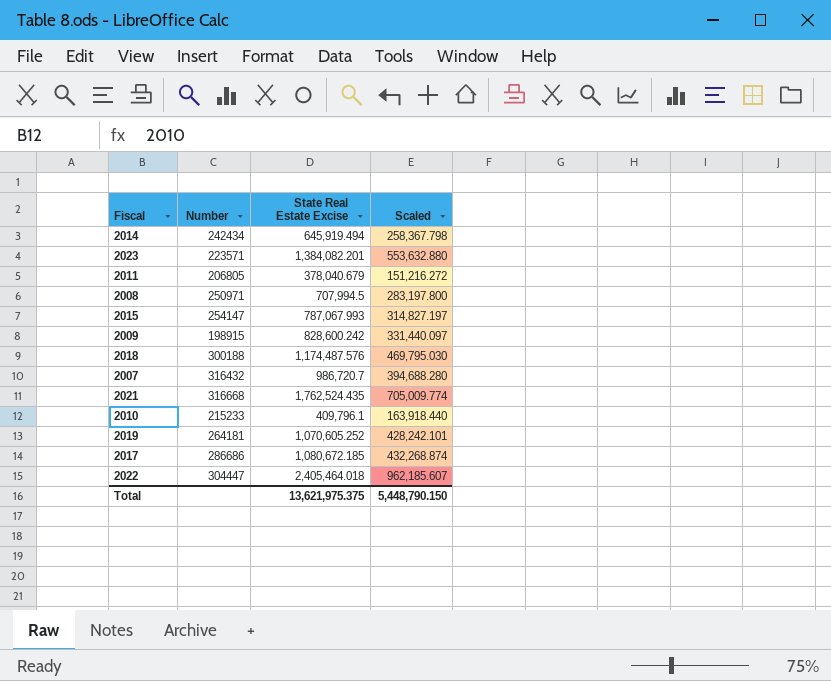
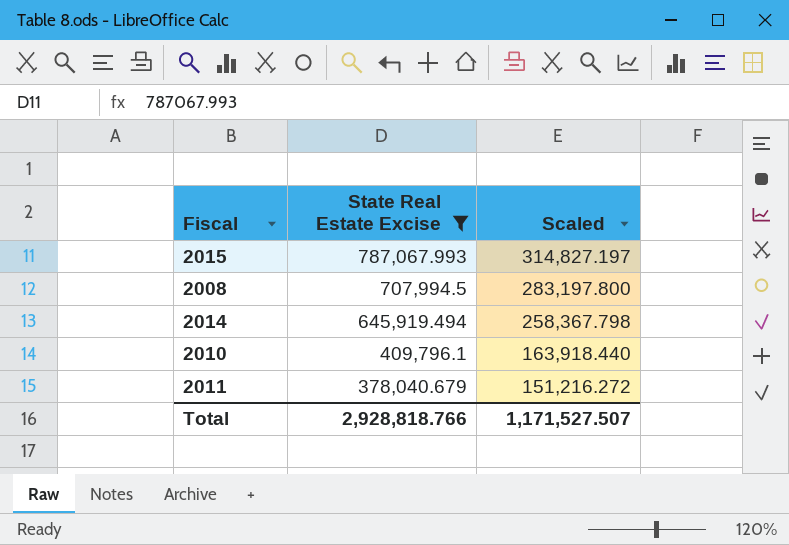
filter: none -> State Real Estate Excise <= 787,067.993
row order: none -> State Real Estate Excise descending
column Number | position: 2 -> none
Total | State Real Estate Excise: 13,621,975.375 -> 2,928,818.766
Total | Scaled: 5,448,790.150 -> 1,171,527.507

